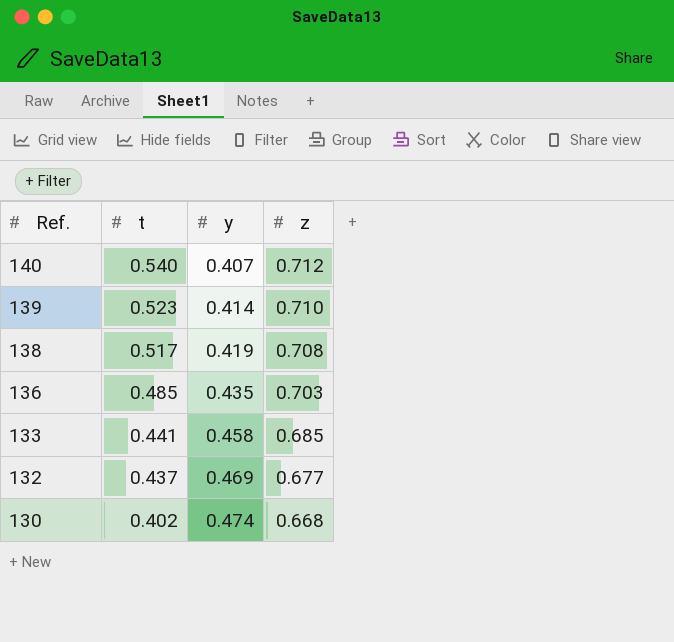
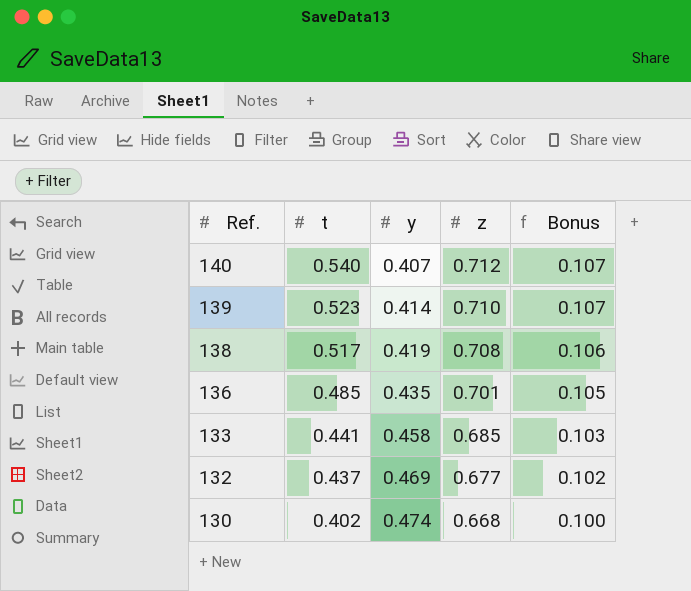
column Bonus | formula: none -> [z] * 0.15
136 | z: 0.703 -> 0.701

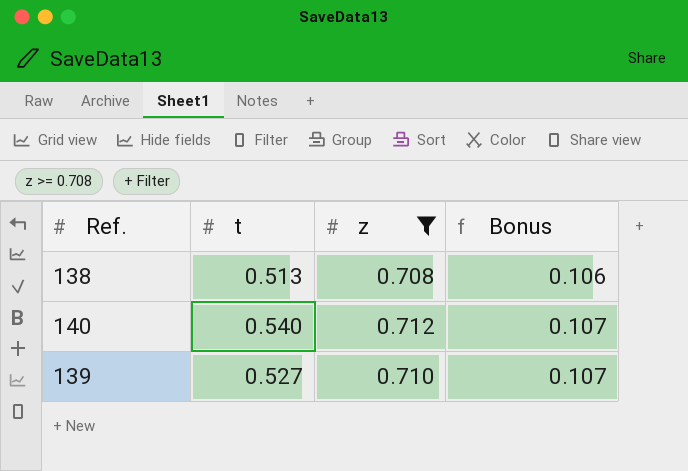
filter: none -> z >= 0.708
row order: Ref. descending -> Bonus ascending
column y | position: 3 -> none
138 | t: 0.517 -> 0.513
139 | t: 0.523 -> 0.527

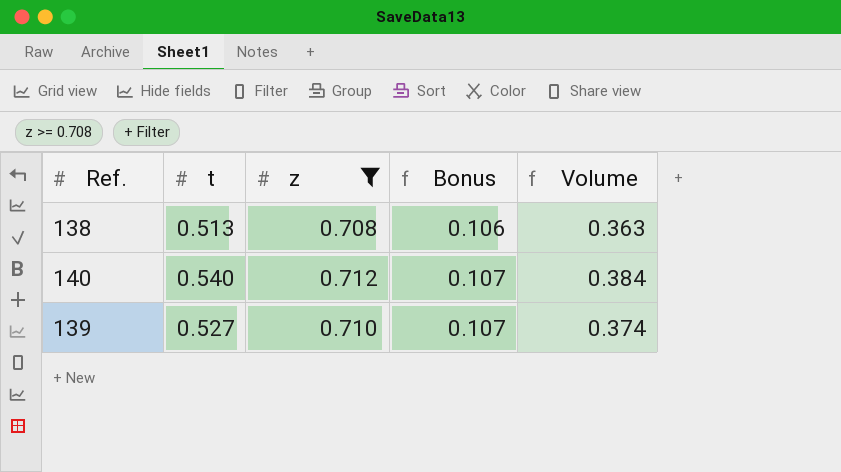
column Volume | formula: none -> [t] * [z]

